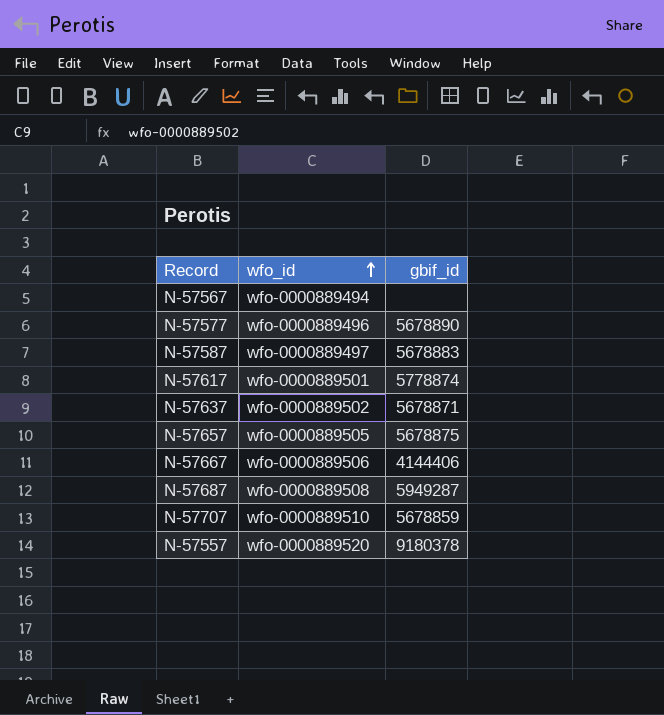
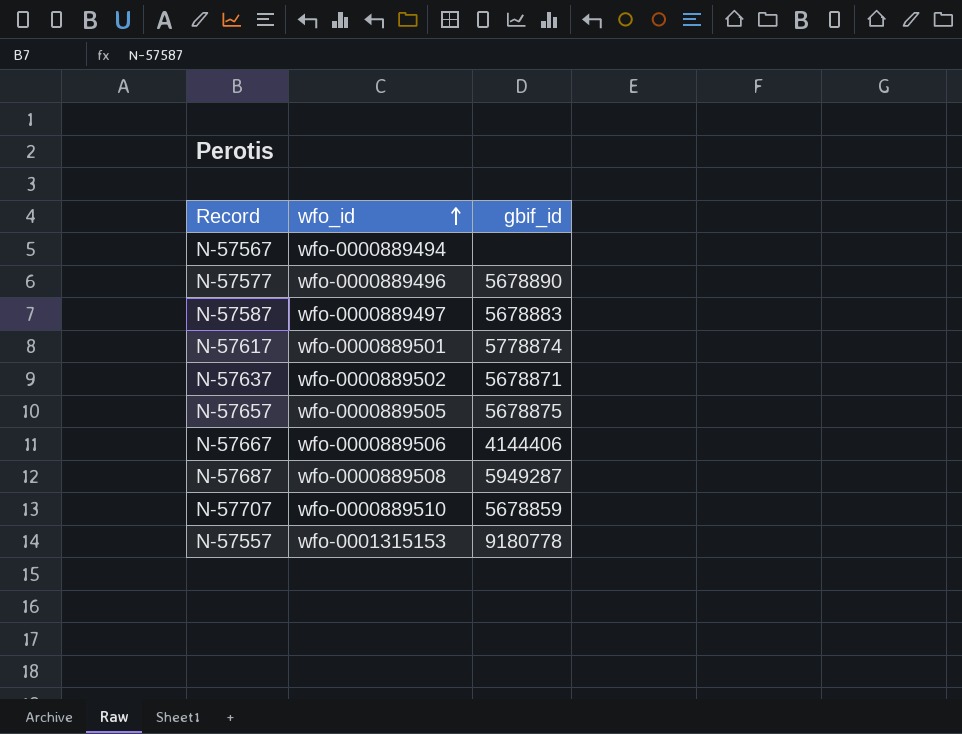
N-57557 | wfo_id: wfo-0000889520 -> wfo-0001315153
N-57557 | gbif_id: 9180378 -> 9180778

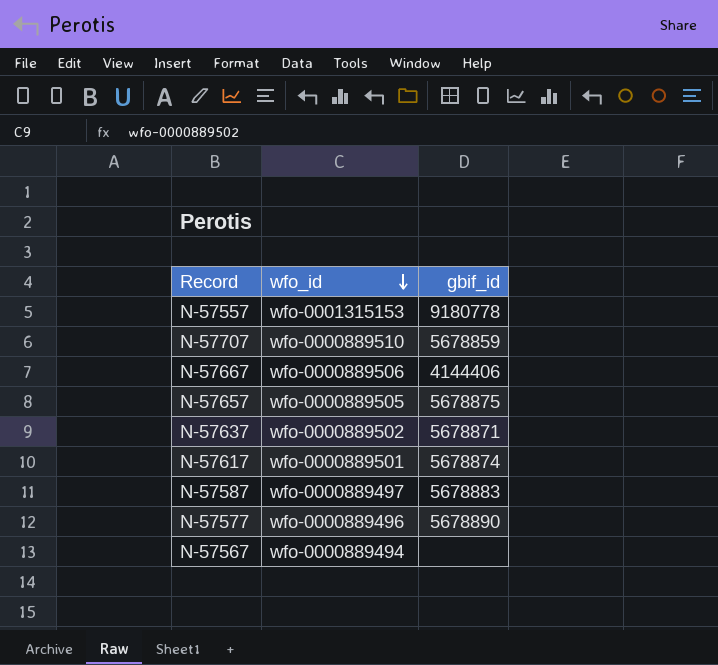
row order: wfo_id ascending -> wfo_id descending
row N-57687: wfo-0000889508 | 5949287 -> none
N-57617 | gbif_id: 5778874 -> 5678874

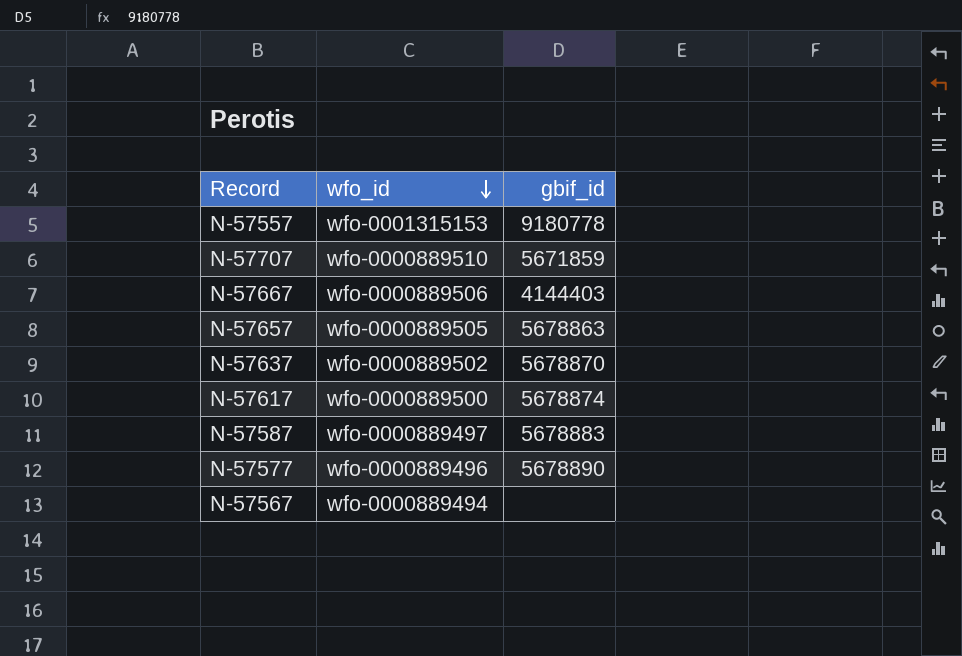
N-57707 | gbif_id: 5678859 -> 5671859
N-57667 | gbif_id: 4144406 -> 4144403
N-57657 | gbif_id: 5678875 -> 5678863
N-57637 | gbif_id: 5678871 -> 5678870
N-57617 | wfo_id: wfo-0000889501 -> wfo-0000889500

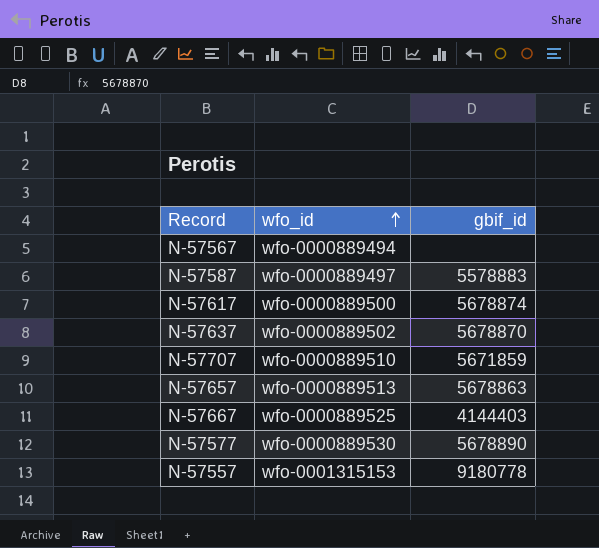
row order: wfo_id descending -> wfo_id ascending
N-57587 | gbif_id: 5678883 -> 5578883
N-57657 | wfo_id: wfo-0000889505 -> wfo-0000889513
N-57667 | wfo_id: wfo-0000889506 -> wfo-0000889525
N-57577 | wfo_id: wfo-0000889496 -> wfo-0000889530

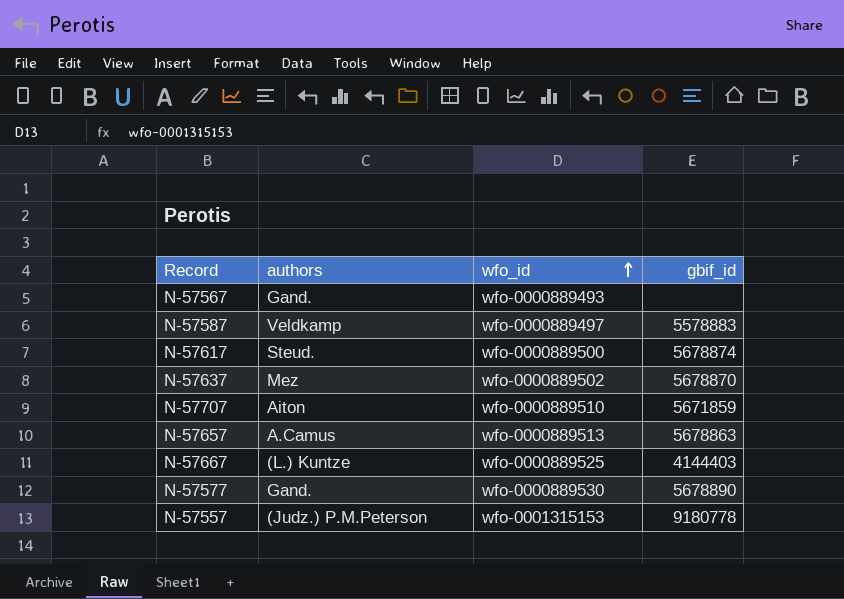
column authors | position: none -> 2
N-57567 | wfo_id: wfo-0000889494 -> wfo-0000889493

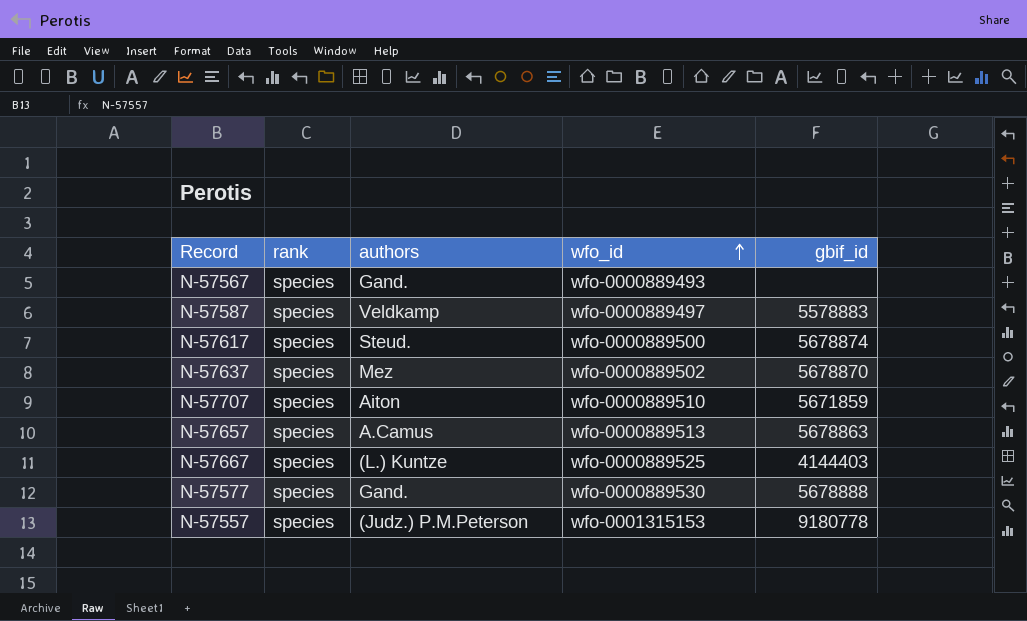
column rank | position: none -> 2
N-57577 | gbif_id: 5678890 -> 5678888

